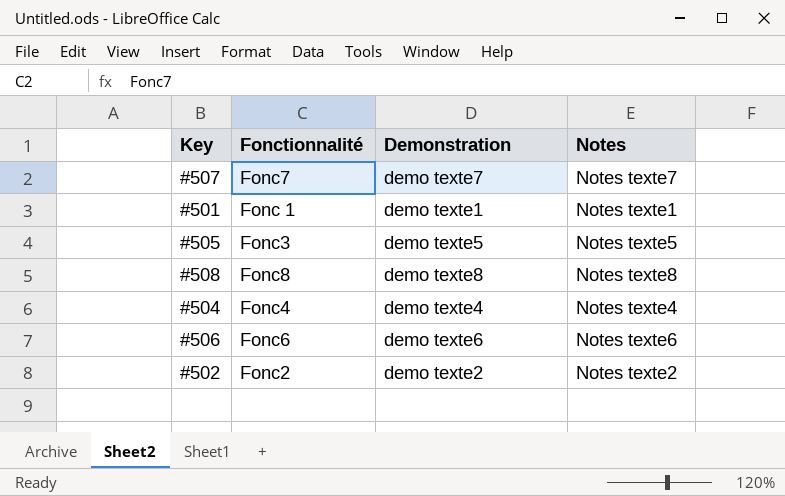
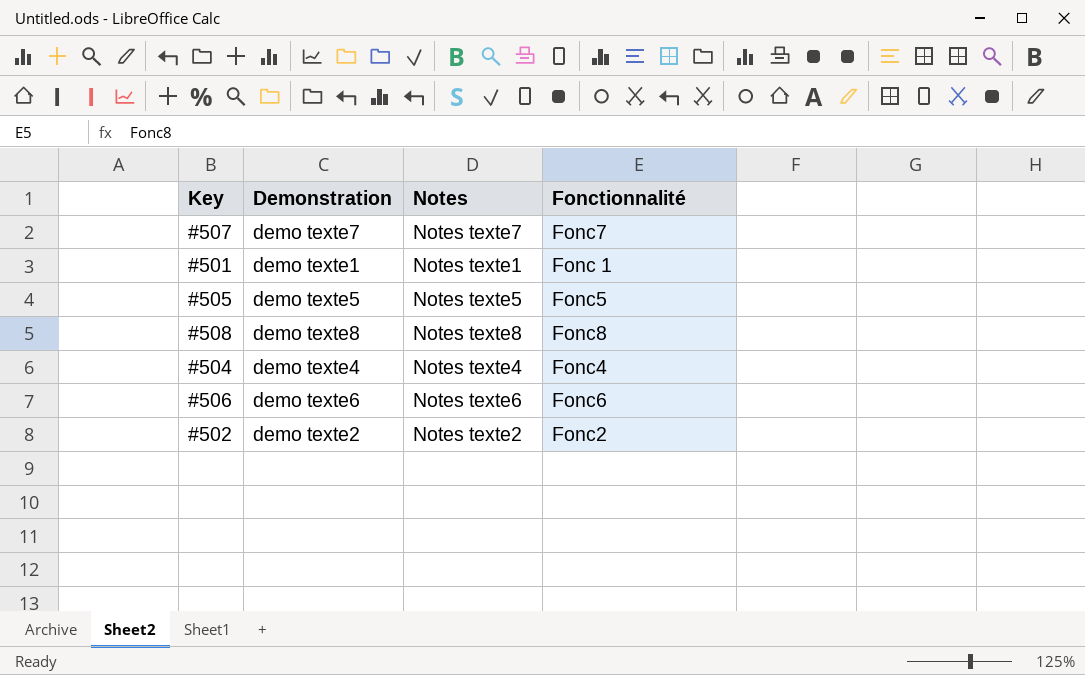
column Fonctionnalité | position: 2 -> 4
#505 | Fonctionnalité: Fonc3 -> Fonc5

